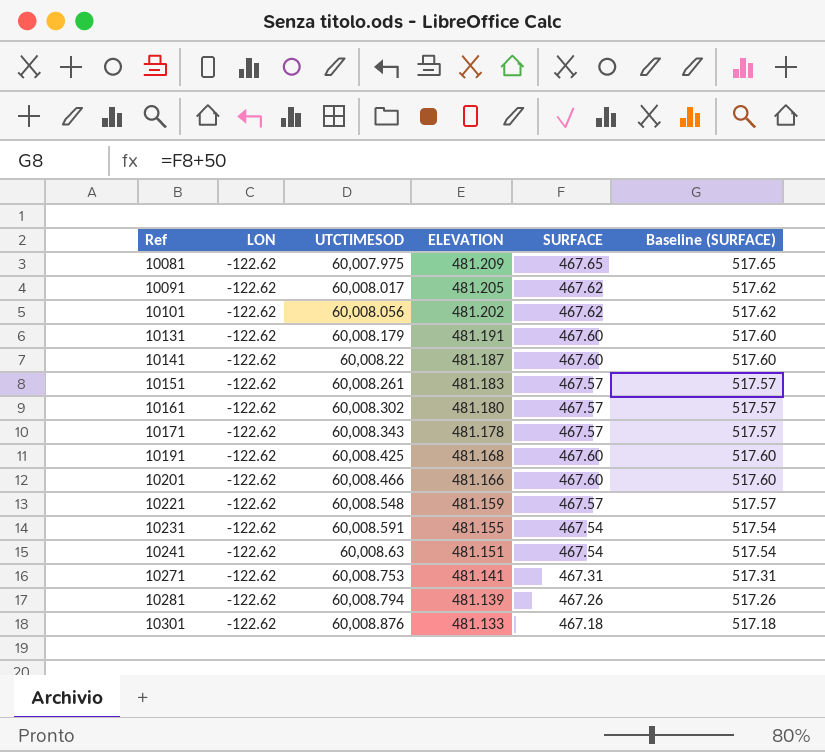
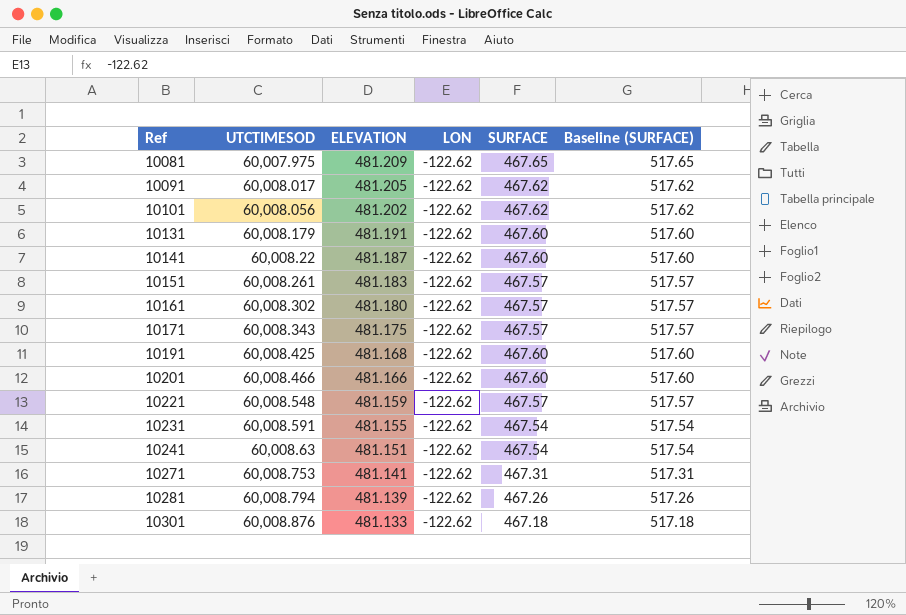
column LON | position: 2 -> 4
10171 | ELEVATION: 481.178 -> 481.175

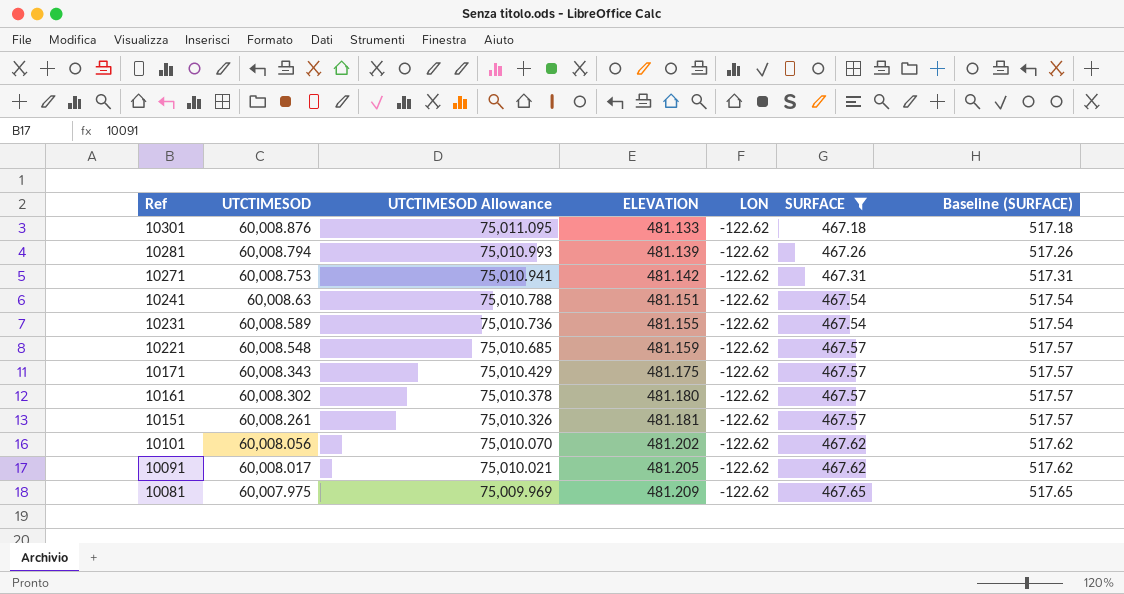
filter: none -> SURFACE != 467.60
row order: Ref ascending -> Ref descending
column UTCTIMESOD Allowance | formula: none -> [UTCTIMESOD] * 1.25
10271 | ELEVATION: 481.141 -> 481.142
10231 | UTCTIMESOD: 60,008.591 -> 60,008.589
10151 | ELEVATION: 481.183 -> 481.181

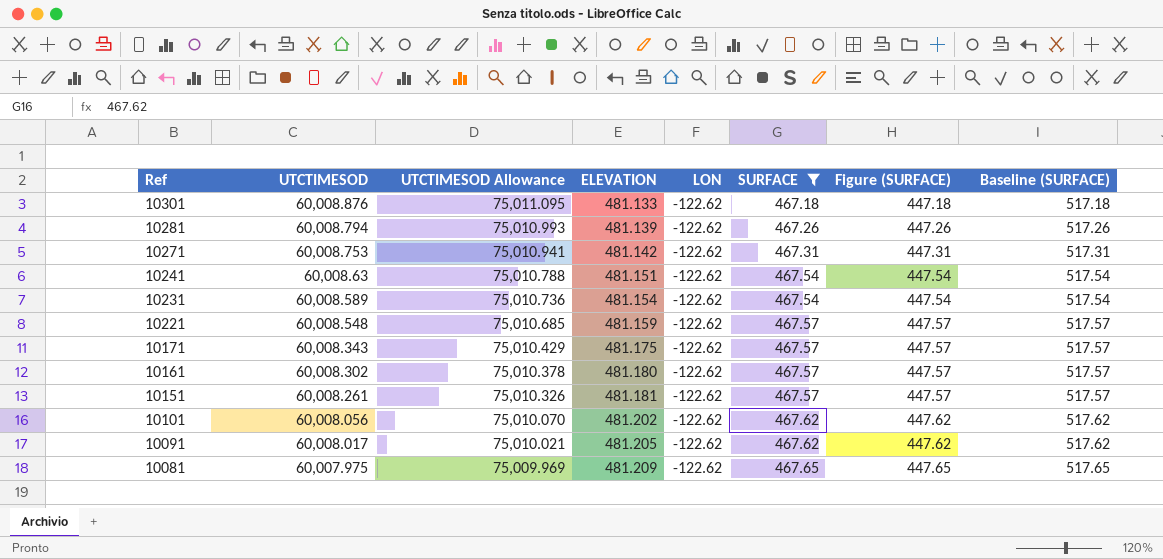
column Figure (SURFACE) | formula: none -> [SURFACE] - 20
10231 | ELEVATION: 481.155 -> 481.154

